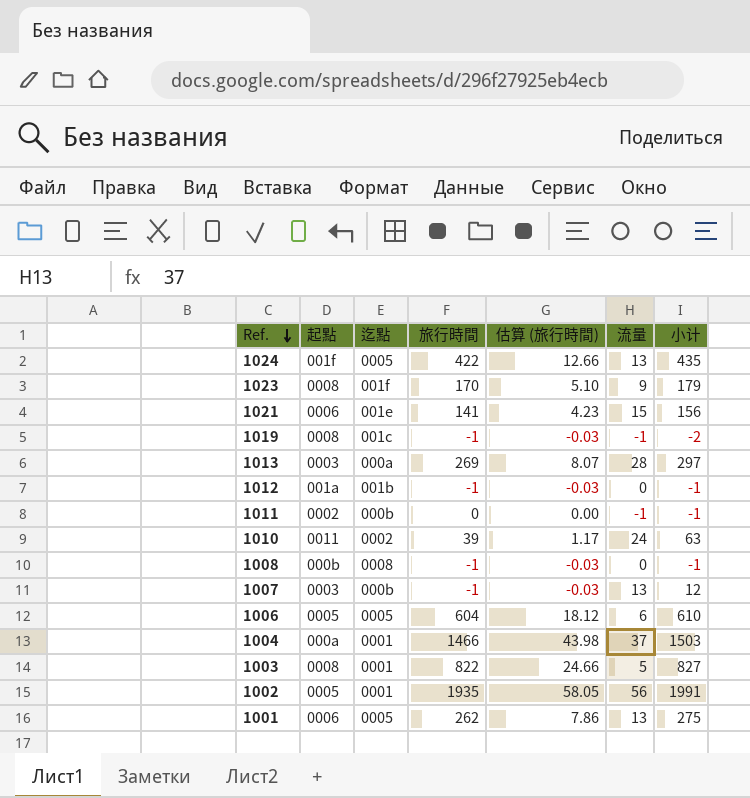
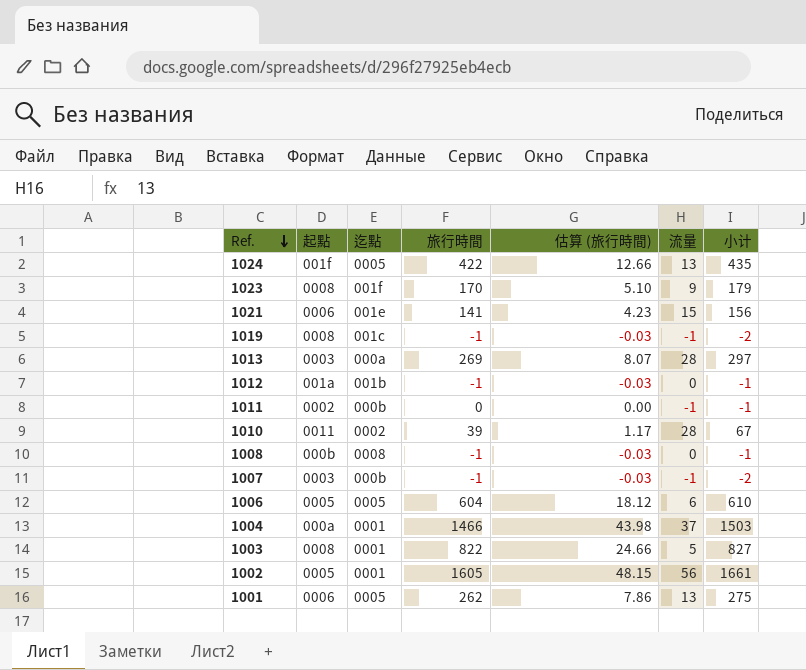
1010 | 流量: 24 -> 28
1010 | 小计: 63 -> 67
1007 | 流量: 13 -> -1
1007 | 小计: 12 -> -2
1002 | 旅行時間: 1935 -> 1605
1002 | 估算 (旅行時間): 58.05 -> 48.15
1002 | 小计: 1991 -> 1661

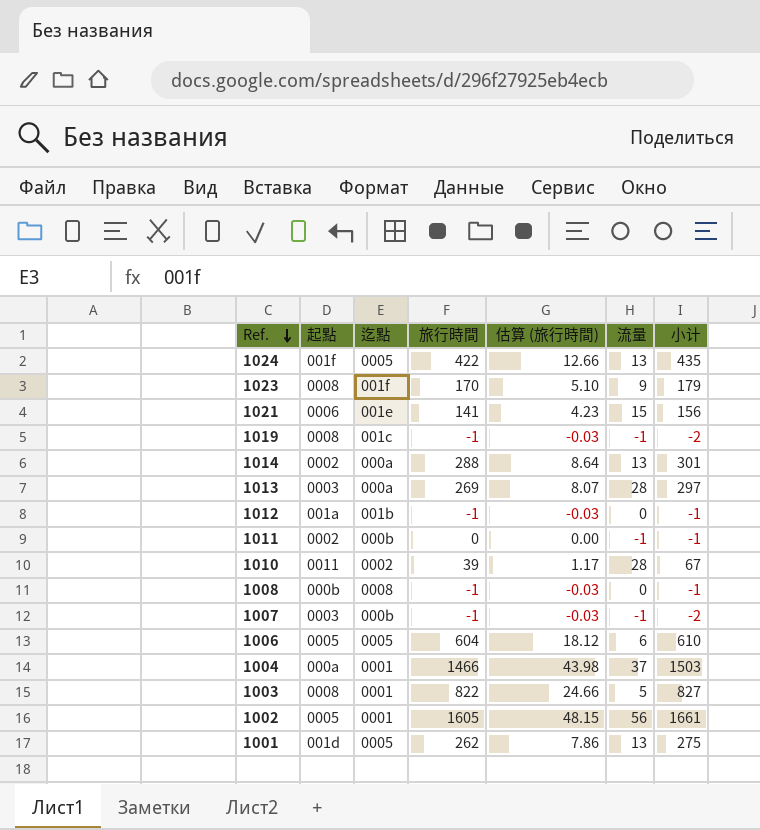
row 1014: none -> 0002 | 000a | 288 | 8.64 | 13 | 301
1001 | 起點: 0006 -> 001d

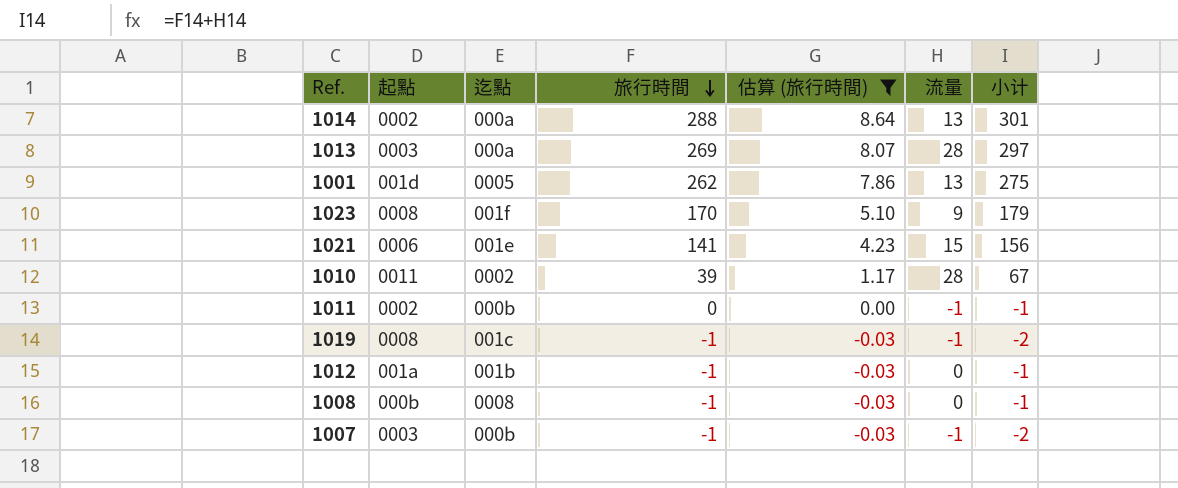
filter: none -> 估算 (旅行時間) <= 8.64
row order: Ref. descending -> 旅行時間 descending

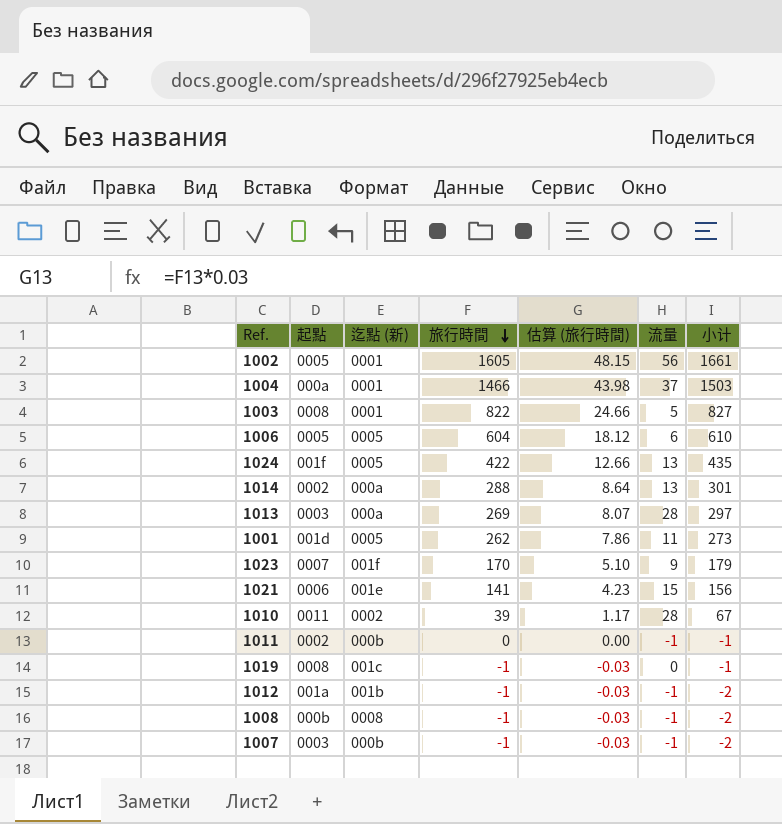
filter: 估算 (旅行時間) <= 8.64 -> none
column name: 迄點 -> 迄點 (新)
1001 | 流量: 13 -> 11
1001 | 小计: 275 -> 273
1023 | 起點: 0008 -> 0007
1019 | 流量: -1 -> 0
1019 | 小计: -2 -> -1
1012 | 流量: 0 -> -1
1012 | 小计: -1 -> -2
1008 | 流量: 0 -> -1
1008 | 小计: -1 -> -2

